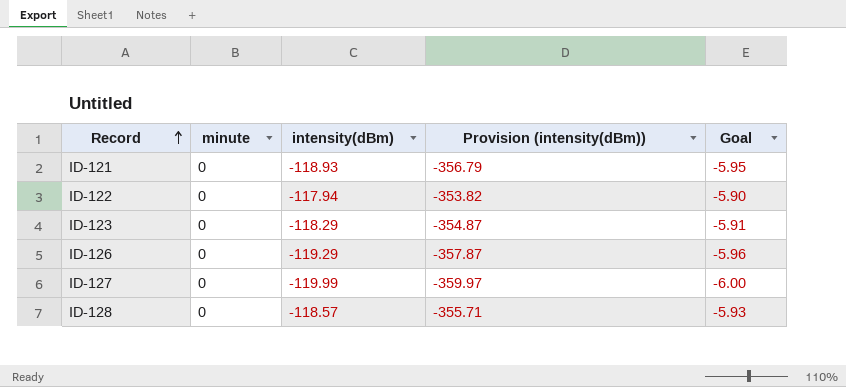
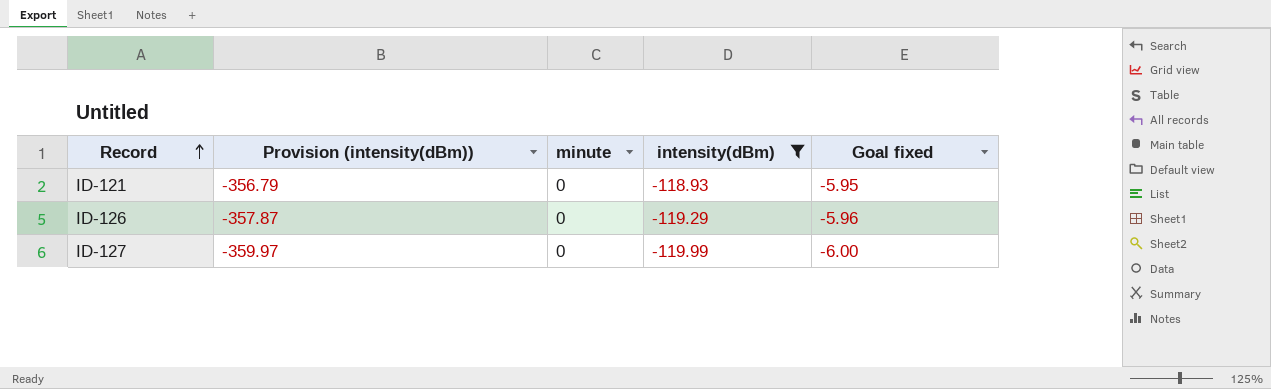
filter: none -> intensity(dBm) <= -118.93
column Provision (intensity(dBm)) | position: 4 -> 2
column name: Goal -> Goal fixed

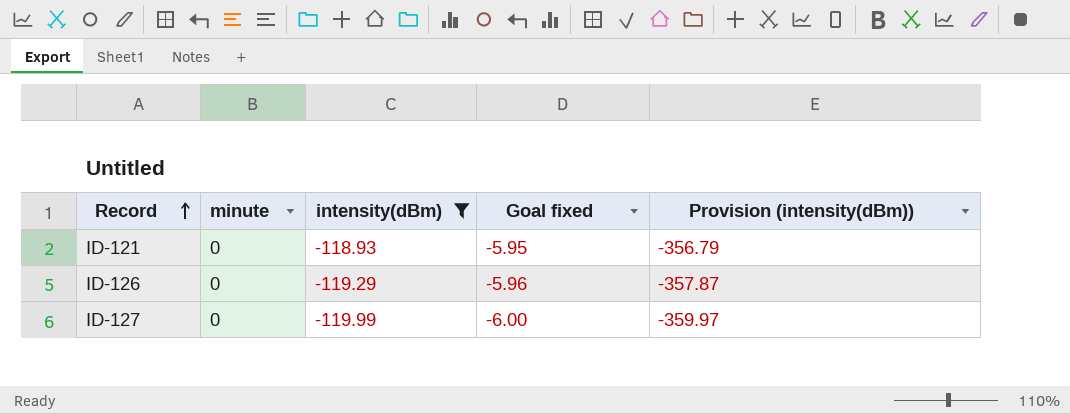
column Provision (intensity(dBm)) | position: 2 -> 5

